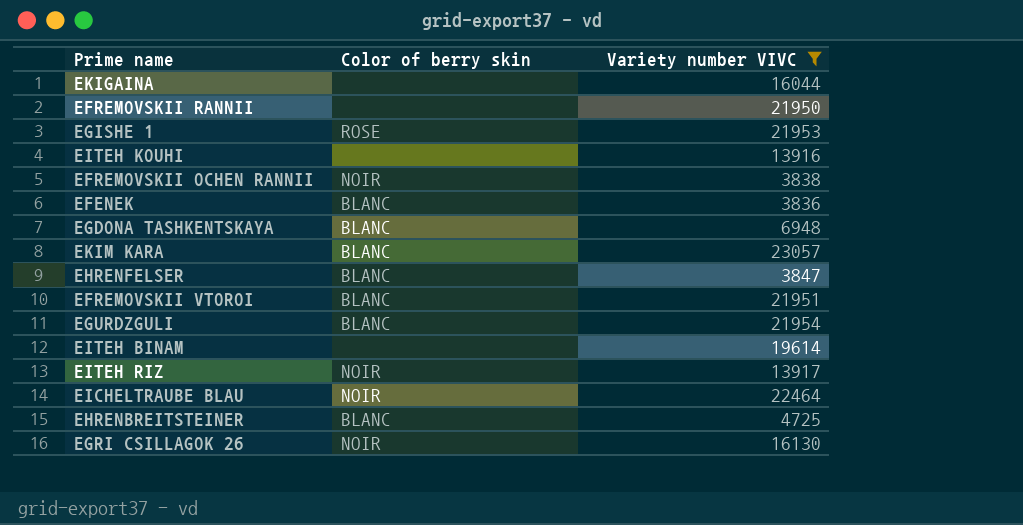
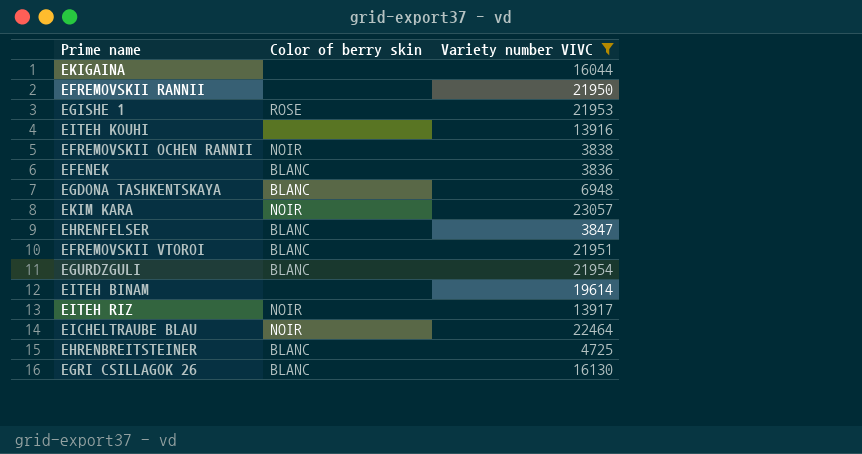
EKIM KARA | Color of berry skin: BLANC -> NOIR
EGRI CSILLAGOK 26 | Color of berry skin: NOIR -> BLANC

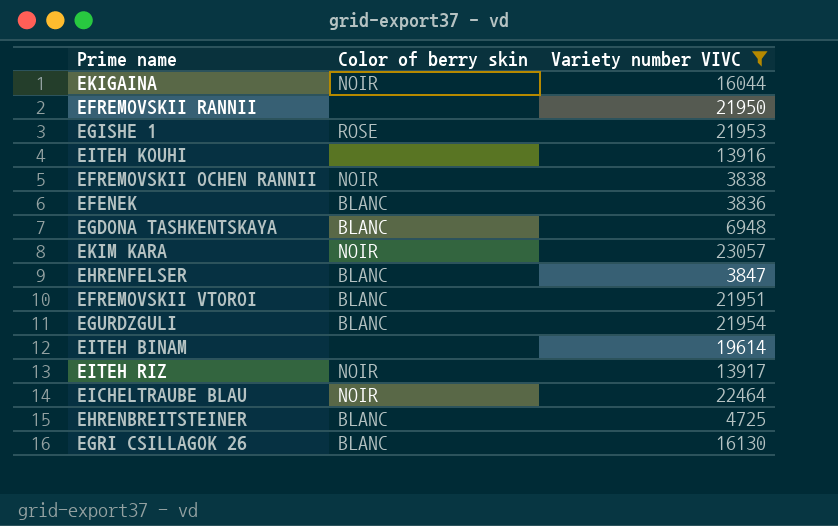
EKIGAINA | Color of berry skin: none -> NOIR

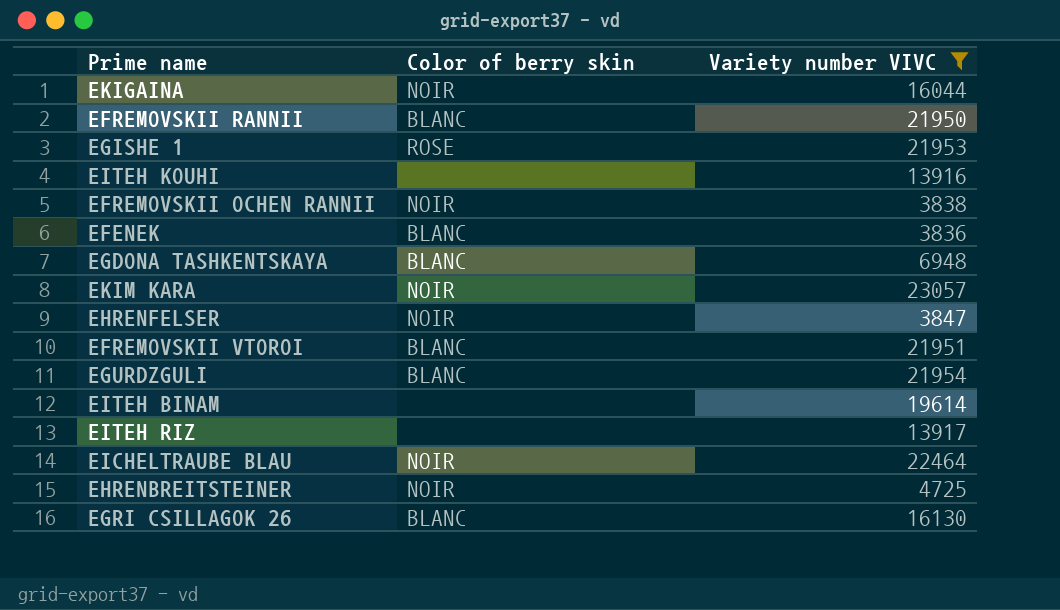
EFREMOVSKII RANNII | Color of berry skin: none -> BLANC
EHRENFELSER | Color of berry skin: BLANC -> NOIR
EITEH RIZ | Color of berry skin: NOIR -> none
EHRENBREITSTEINER | Color of berry skin: BLANC -> NOIR

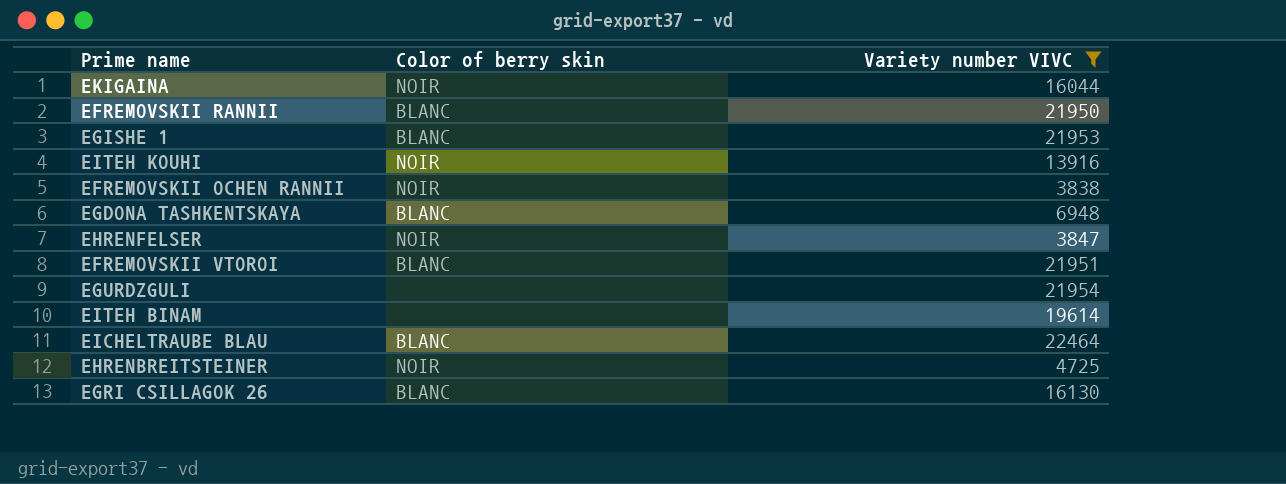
row EFENEK: BLANC | 3836 -> none
row EKIM KARA: NOIR | 23057 -> none
row EITEH RIZ: none | 13917 -> none
EGISHE 1 | Color of berry skin: ROSE -> BLANC
EITEH KOUHI | Color of berry skin: none -> NOIR
EGURDZGULI | Color of berry skin: BLANC -> none
EICHELTRAUBE BLAU | Color of berry skin: NOIR -> BLANC

